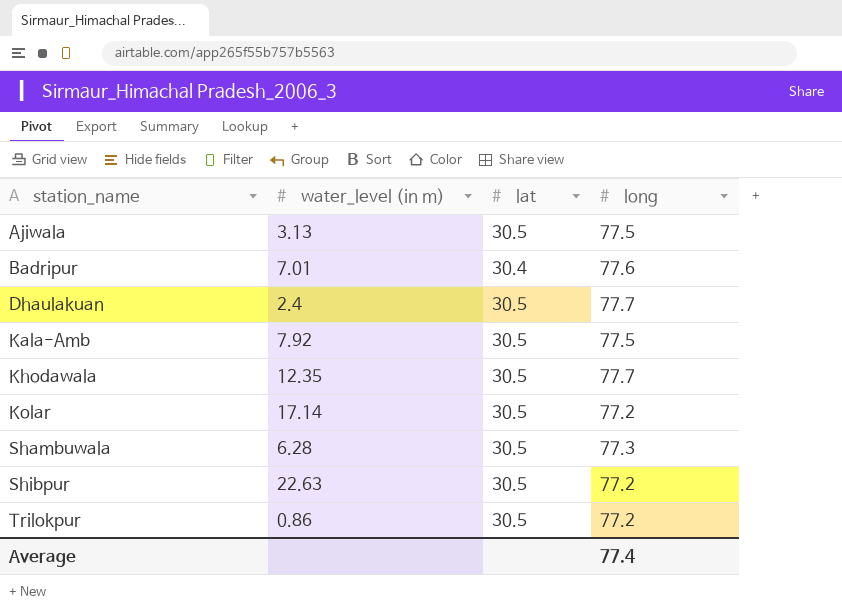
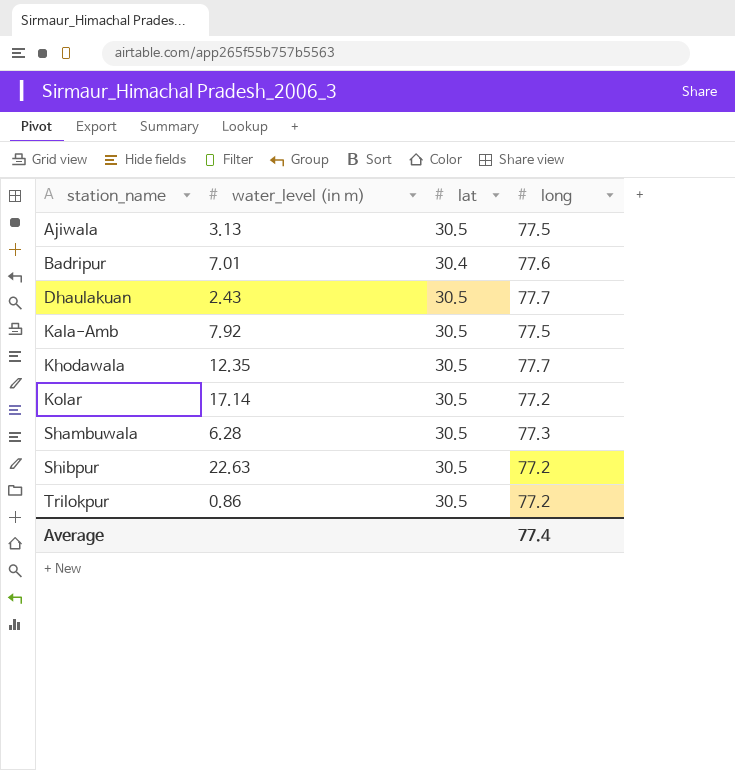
Dhaulakuan | water_level (in m): 2.4 -> 2.43

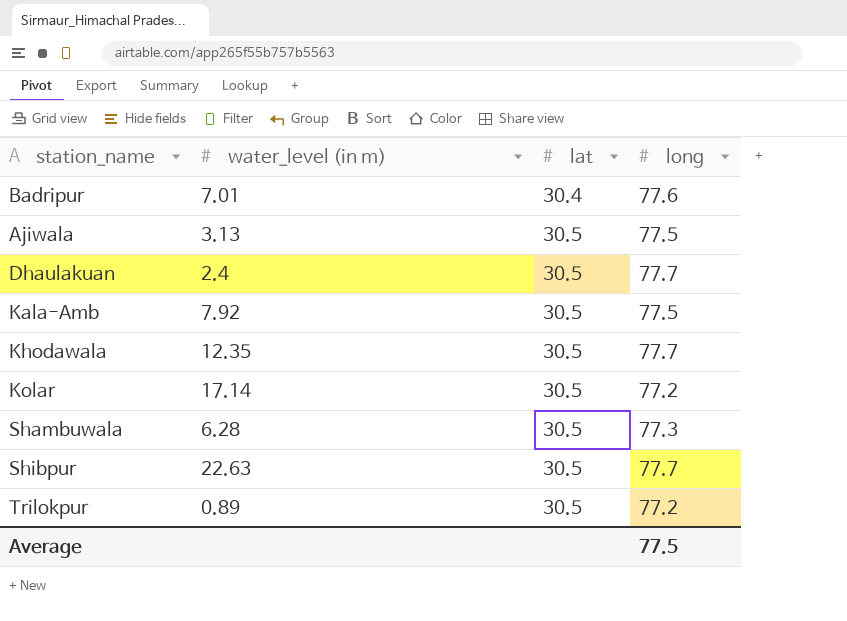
row order: station_name ascending -> lat ascending
Dhaulakuan | water_level (in m): 2.43 -> 2.4
Shibpur | long: 77.2 -> 77.7
Trilokpur | water_level (in m): 0.86 -> 0.89
Average | long: 77.4 -> 77.5

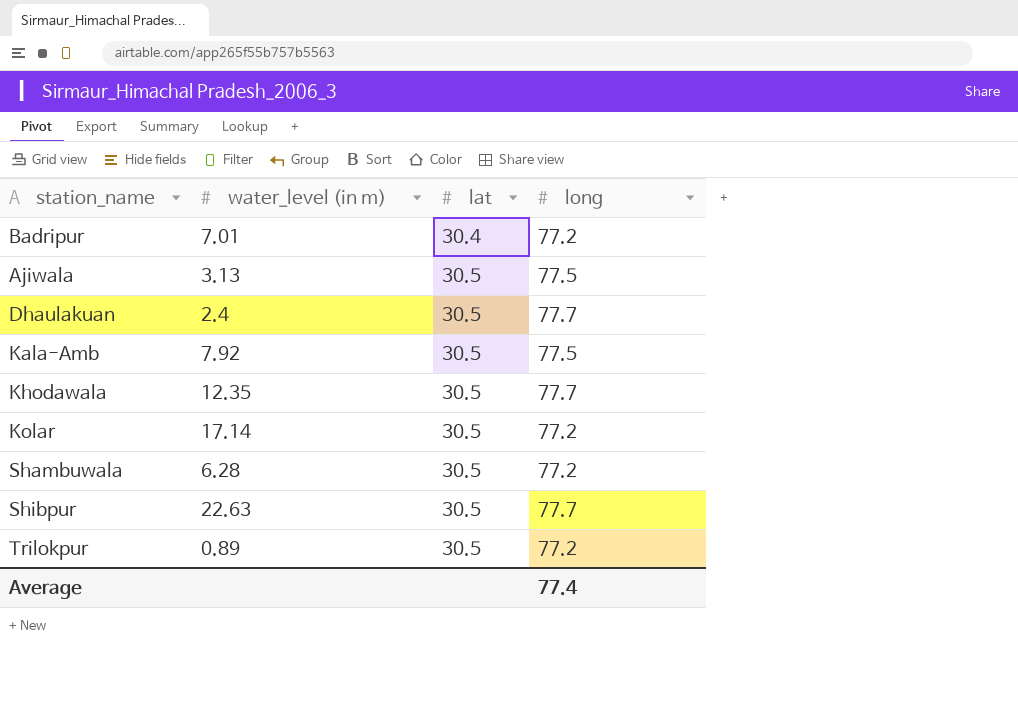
Badripur | long: 77.6 -> 77.2
Shambuwala | long: 77.3 -> 77.2
Average | long: 77.5 -> 77.4

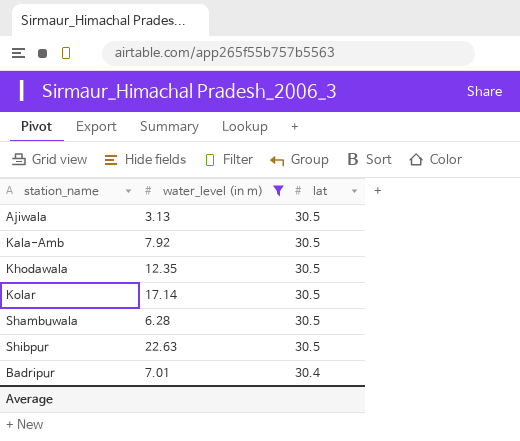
filter: none -> water_level (in m) >= 3.13
row order: lat ascending -> lat descending
column long | position: 4 -> none

